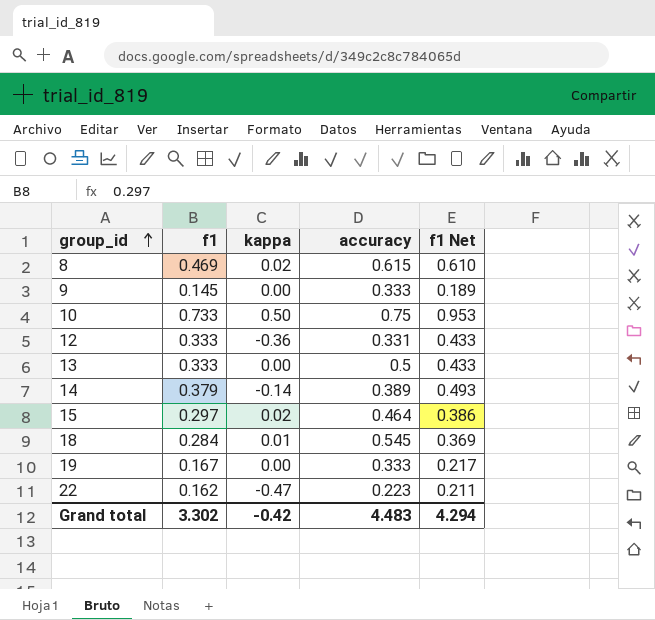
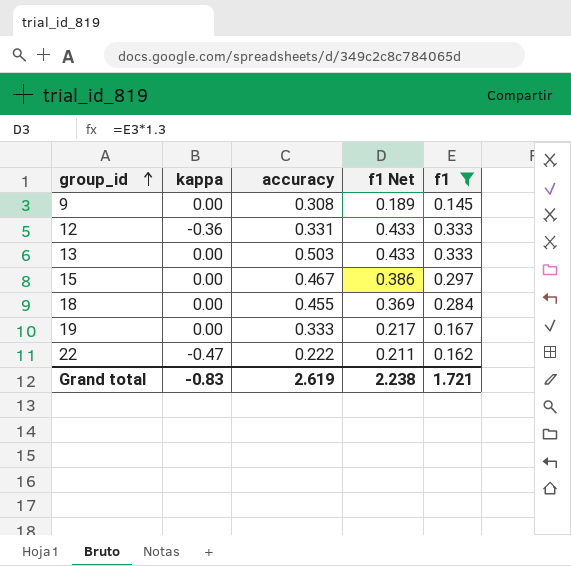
filter: none -> f1 <= 0.333
column f1 | position: 2 -> 5
9 | accuracy: 0.333 -> 0.308
13 | accuracy: 0.5 -> 0.503
15 | kappa: 0.02 -> 0.00
15 | accuracy: 0.464 -> 0.467
18 | kappa: 0.01 -> 0.00
18 | accuracy: 0.545 -> 0.455
22 | accuracy: 0.223 -> 0.222
Grand total | kappa: -0.42 -> -0.83
Grand total | accuracy: 4.483 -> 2.619
Grand total | f1 Net: 4.294 -> 2.238
Grand total | f1: 3.302 -> 1.721

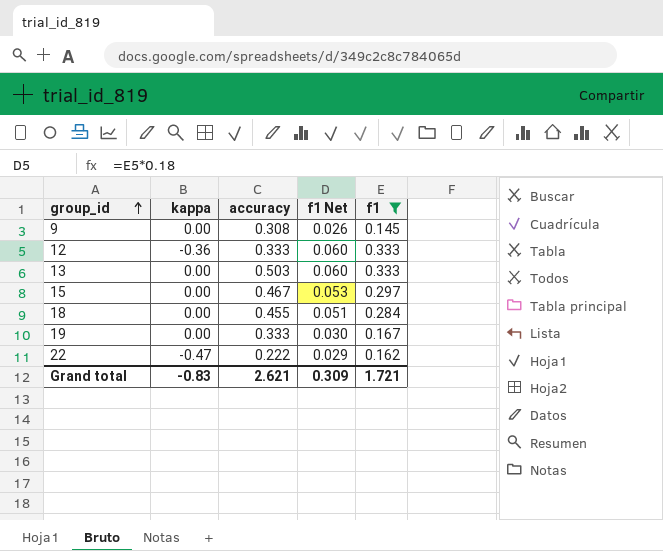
column f1 Net | formula: [f1] * 1.3 -> [f1] * 0.18
12 | accuracy: 0.331 -> 0.333
Grand total | accuracy: 2.619 -> 2.621
Grand total | f1 Net: 2.238 -> 0.309

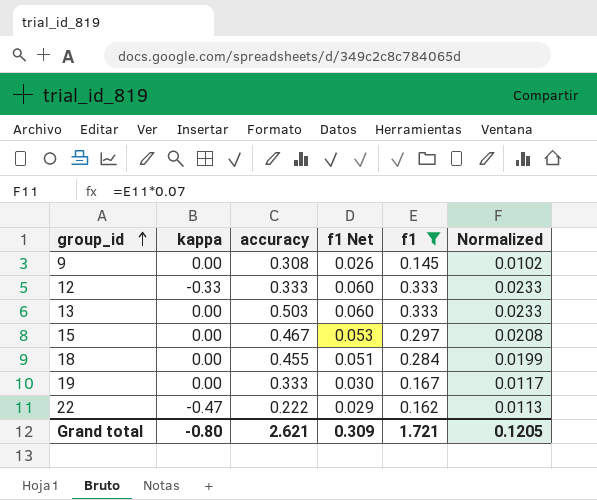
column Normalized | formula: none -> [f1] * 0.07
12 | kappa: -0.36 -> -0.33
Grand total | kappa: -0.83 -> -0.80

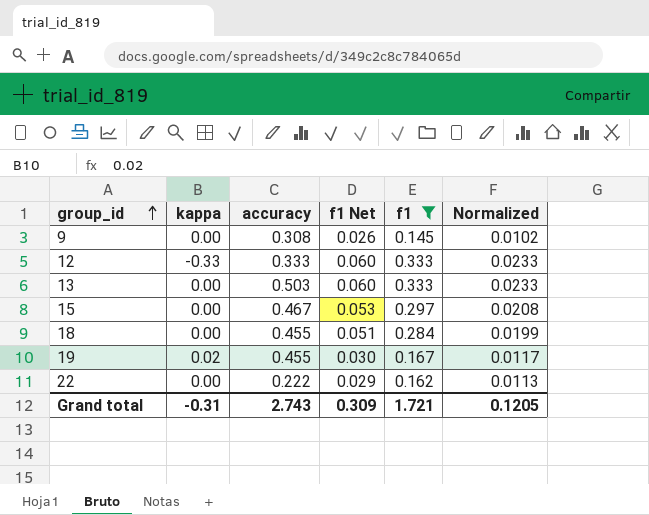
19 | kappa: 0.00 -> 0.02
19 | accuracy: 0.333 -> 0.455
22 | kappa: -0.47 -> 0.00
Grand total | kappa: -0.80 -> -0.31
Grand total | accuracy: 2.621 -> 2.743

